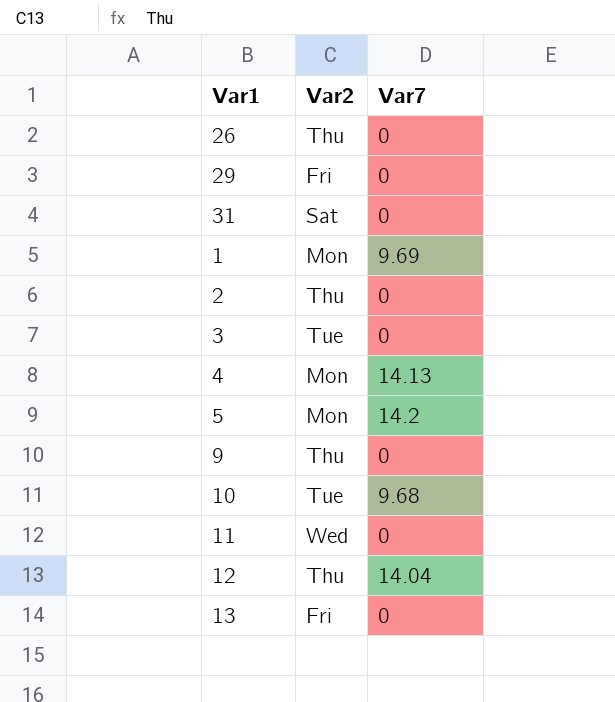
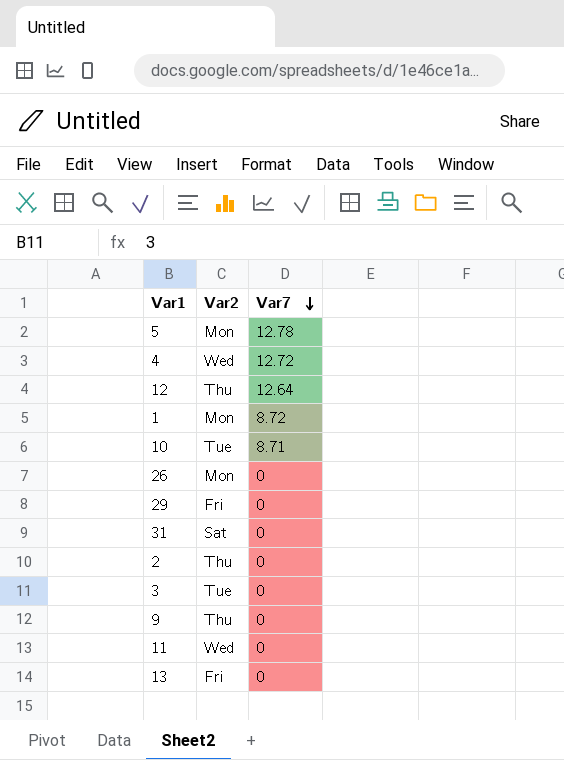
row order: none -> Var7 descending
5 | Var7: 14.2 -> 12.78
4 | Var2: Mon -> Wed
4 | Var7: 14.13 -> 12.72
12 | Var7: 14.04 -> 12.64
1 | Var7: 9.69 -> 8.72
10 | Var7: 9.68 -> 8.71
26 | Var2: Thu -> Mon

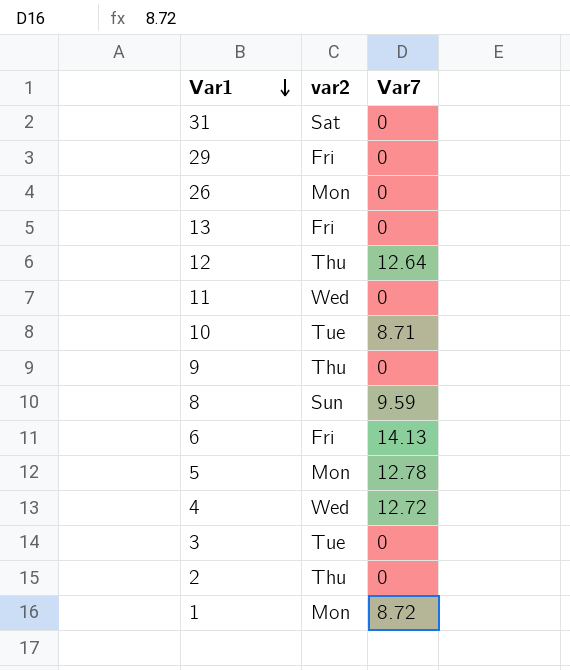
row order: Var7 descending -> Var1 descending
column name: Var2 -> var2
row 8: none -> Sun | 9.59
row 6: none -> Fri | 14.13

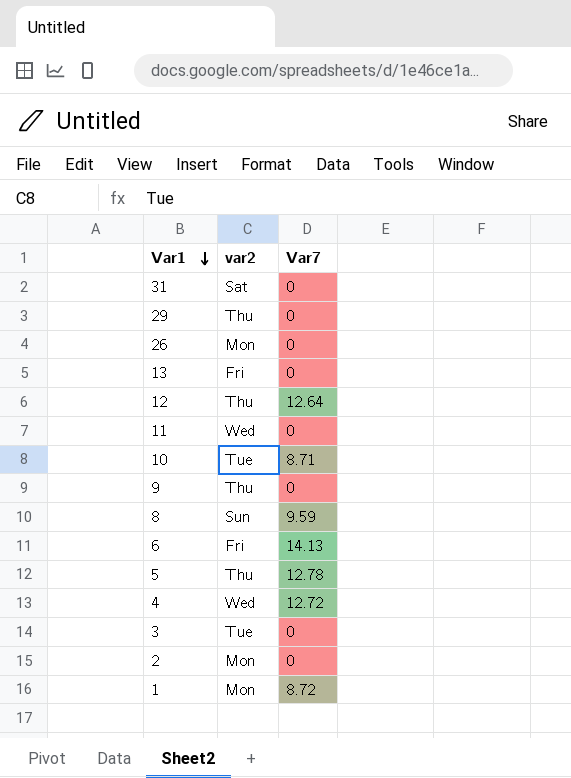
29 | var2: Fri -> Thu
5 | var2: Mon -> Thu
2 | var2: Thu -> Mon

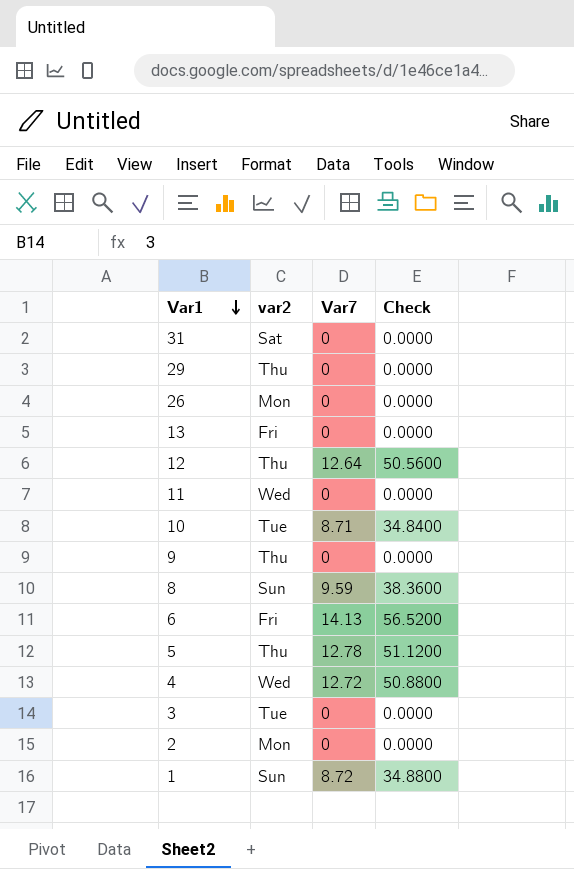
column Check | formula: none -> [Var7] * 4
1 | var2: Mon -> Sun

